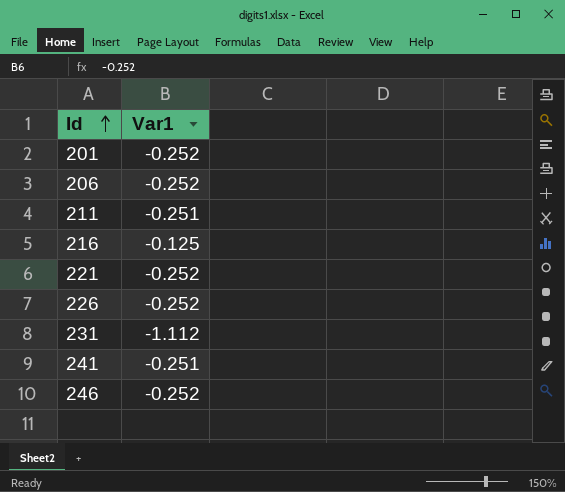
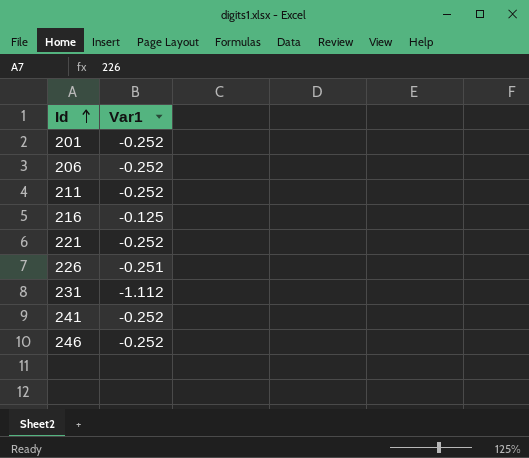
211 | Var1: -0.251 -> -0.252
226 | Var1: -0.252 -> -0.251
241 | Var1: -0.251 -> -0.252

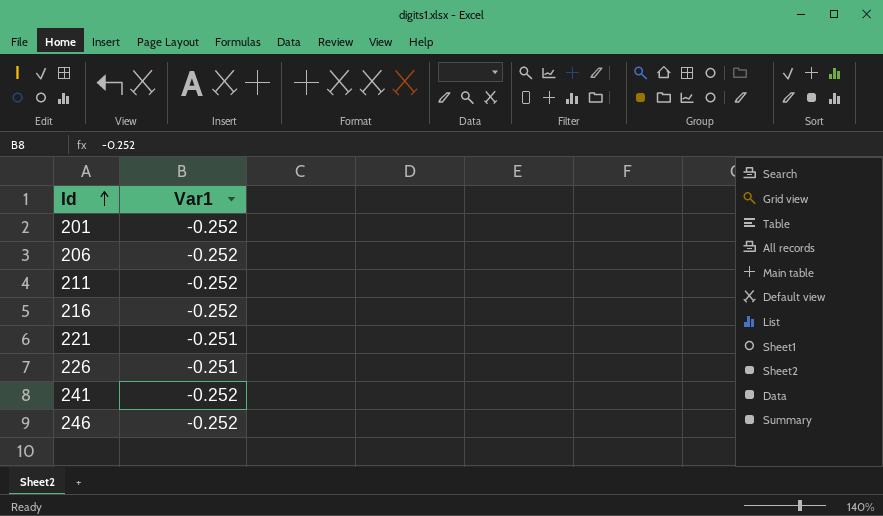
row 231: -1.112 -> none
216 | Var1: -0.125 -> -0.252
221 | Var1: -0.252 -> -0.251

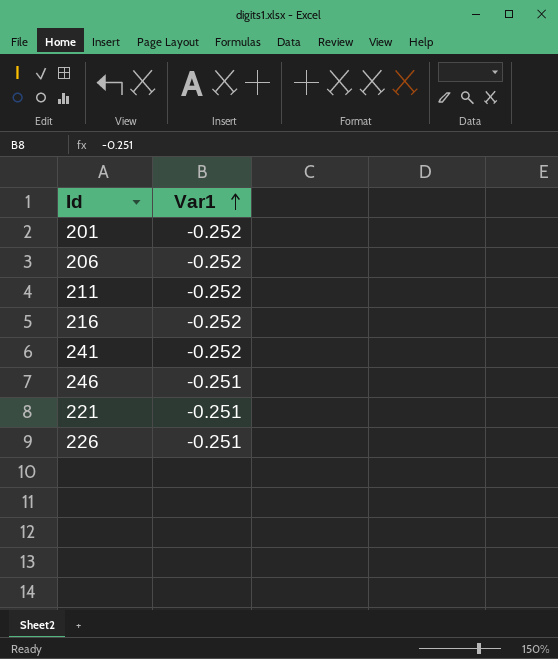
row order: Id ascending -> Var1 ascending
246 | Var1: -0.252 -> -0.251

